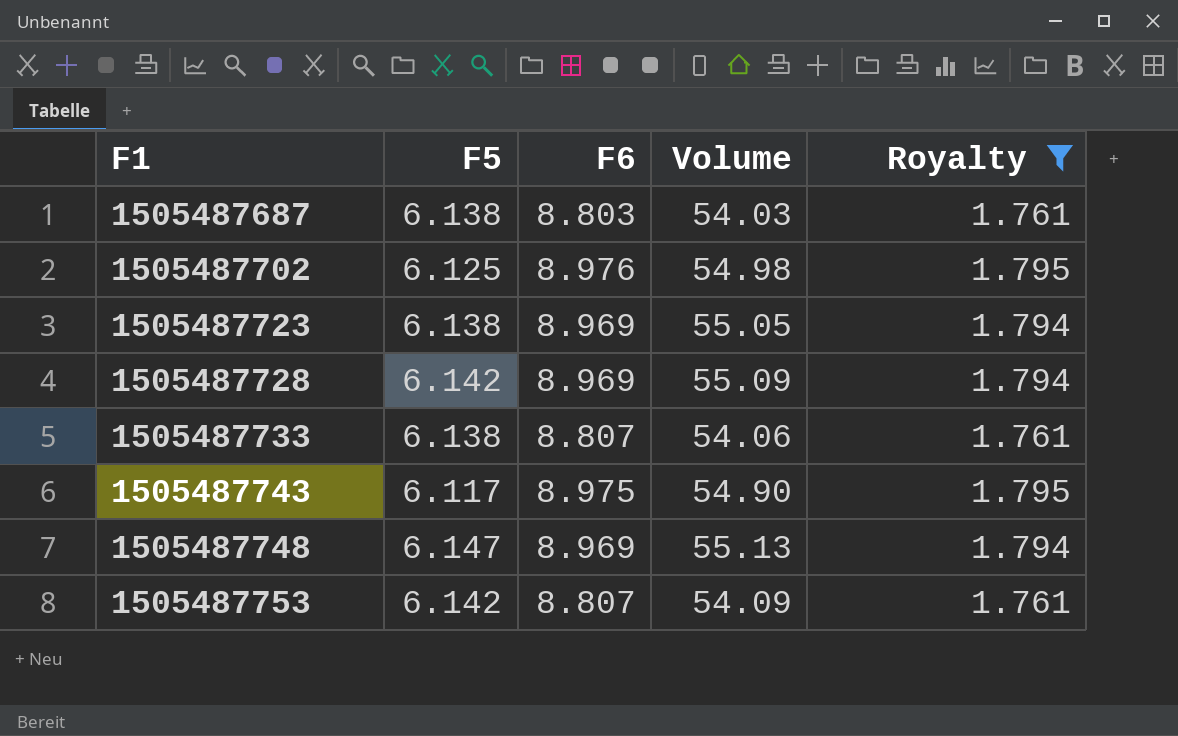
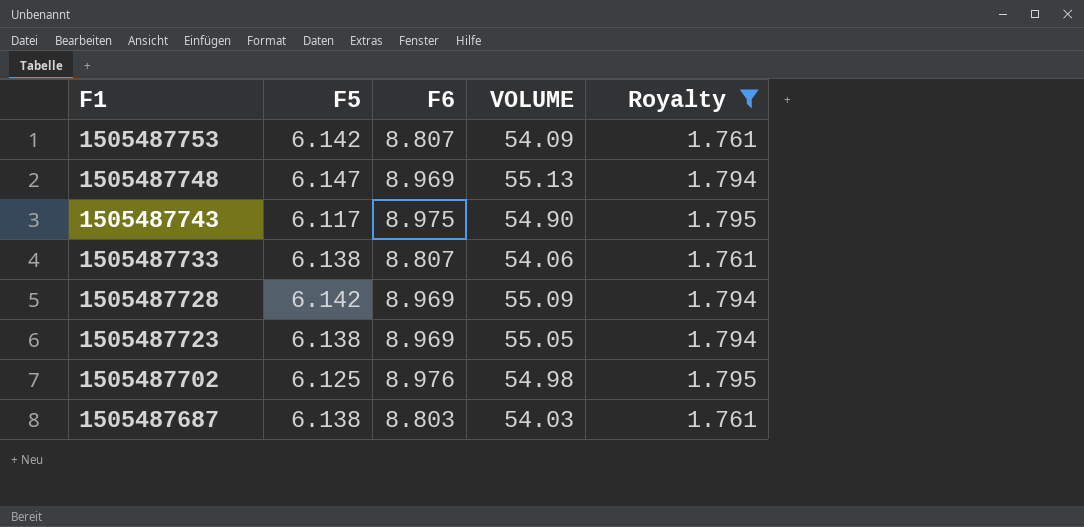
row order: F1 ascending -> F1 descending
column name: Volume -> VOLUME

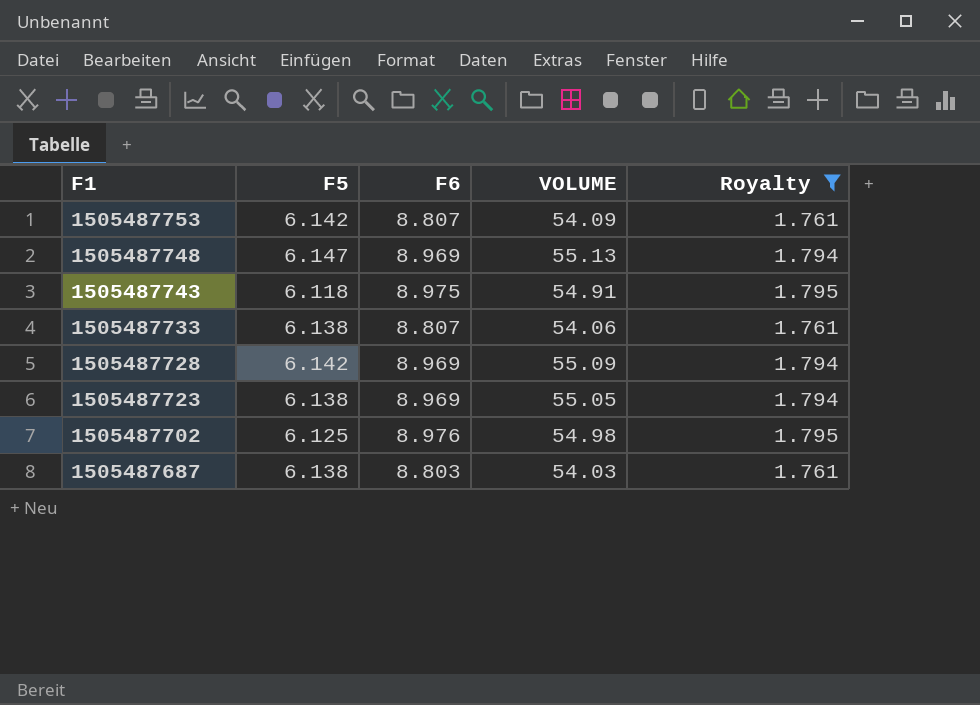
1505487743 | F5: 6.117 -> 6.118
1505487743 | VOLUME: 54.90 -> 54.91

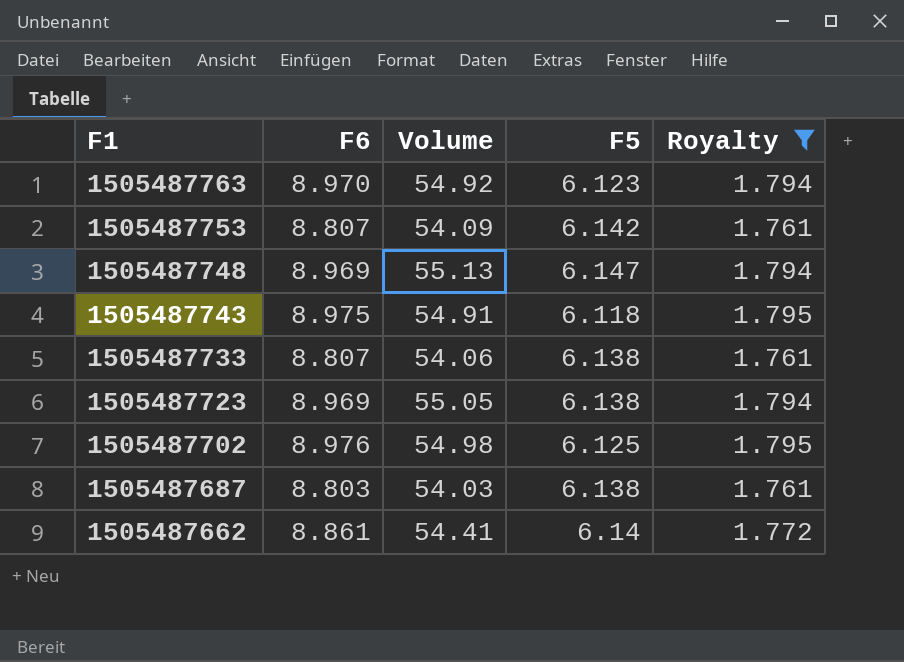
column name: VOLUME -> Volume
column F5 | position: 2 -> 4
row 1505487728: 6.142 | 8.969 | 55.09 | 1.794 -> none
row 1505487763: none -> 8.970 | 54.92 | 6.123 | 1.794
row 1505487662: none -> 8.861 | 54.41 | 6.14 | 1.772

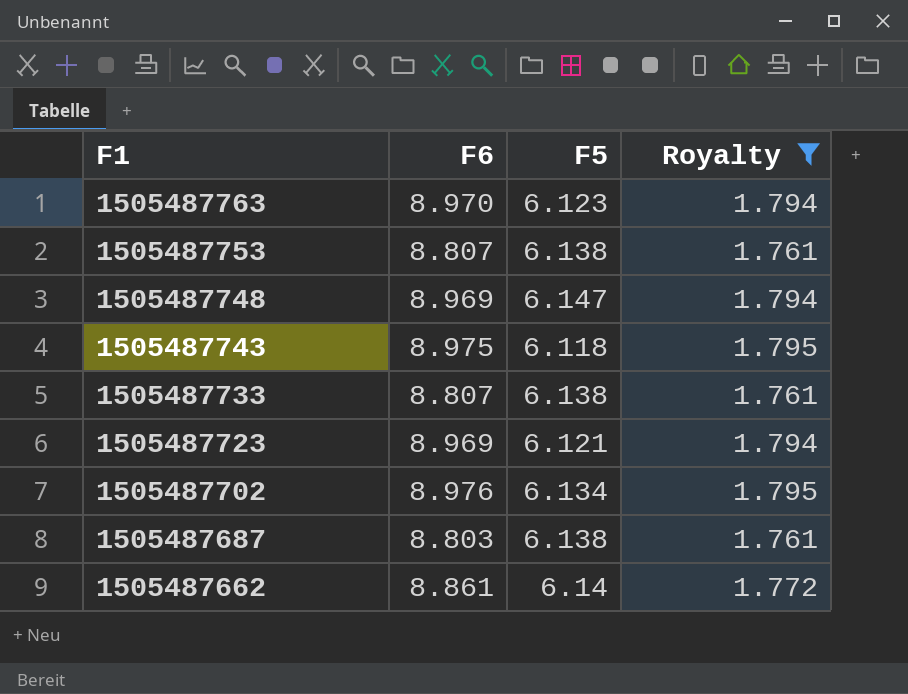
column Volume | formula: [F6] * [F5] -> none
1505487753 | F5: 6.142 -> 6.138
1505487723 | F5: 6.138 -> 6.121
1505487702 | F5: 6.125 -> 6.134

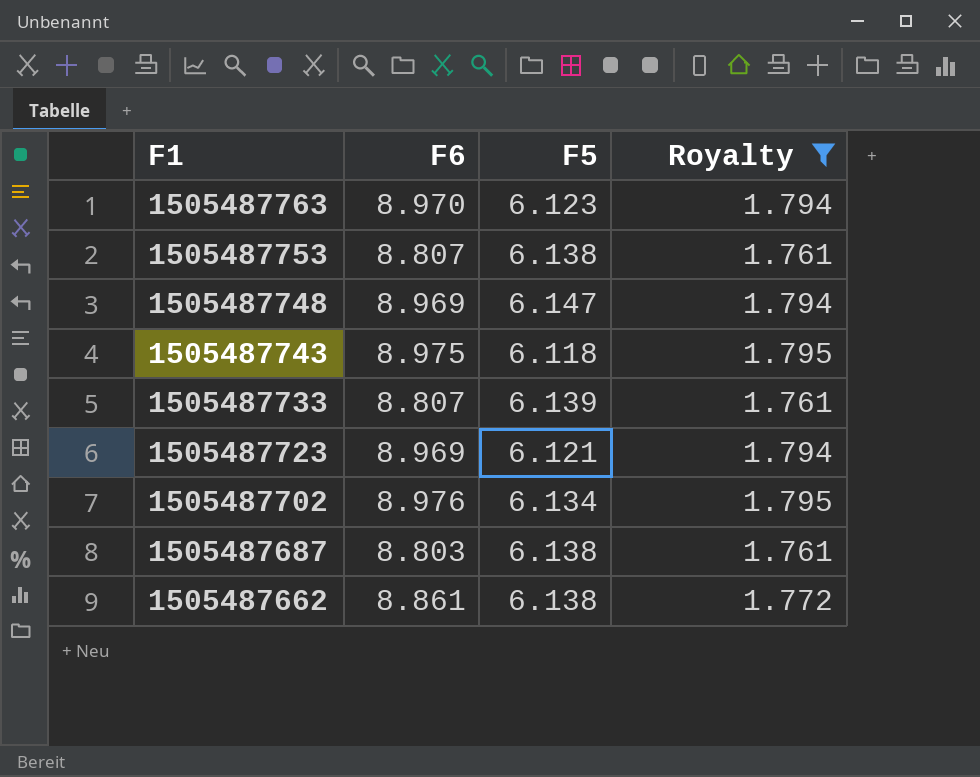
1505487733 | F5: 6.138 -> 6.139
1505487662 | F5: 6.14 -> 6.138

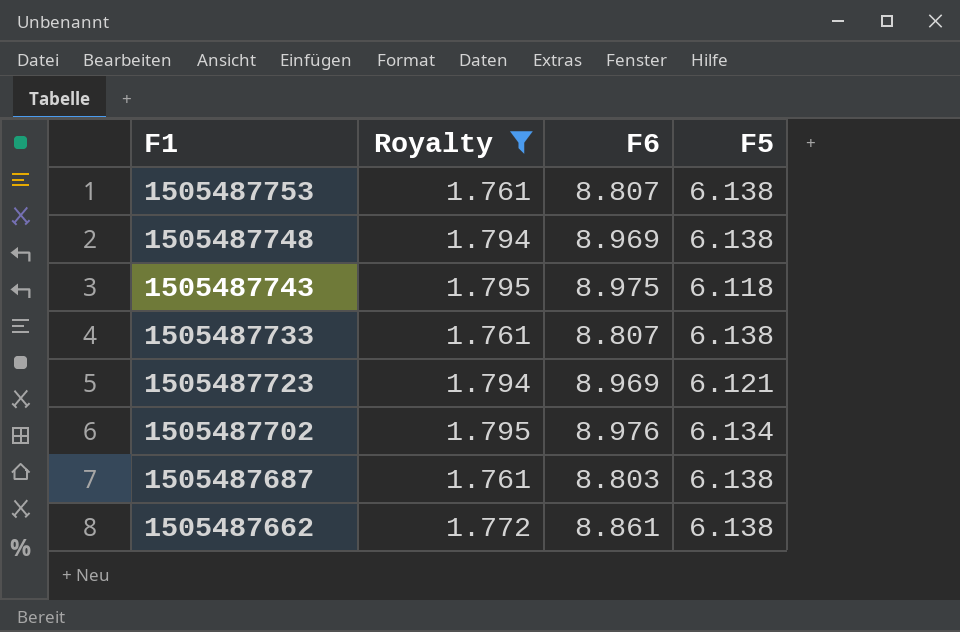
column Royalty | position: 4 -> 2
row 1505487763: 8.970 | 6.123 | 1.794 -> none
1505487748 | F5: 6.147 -> 6.138
1505487733 | F5: 6.139 -> 6.138

